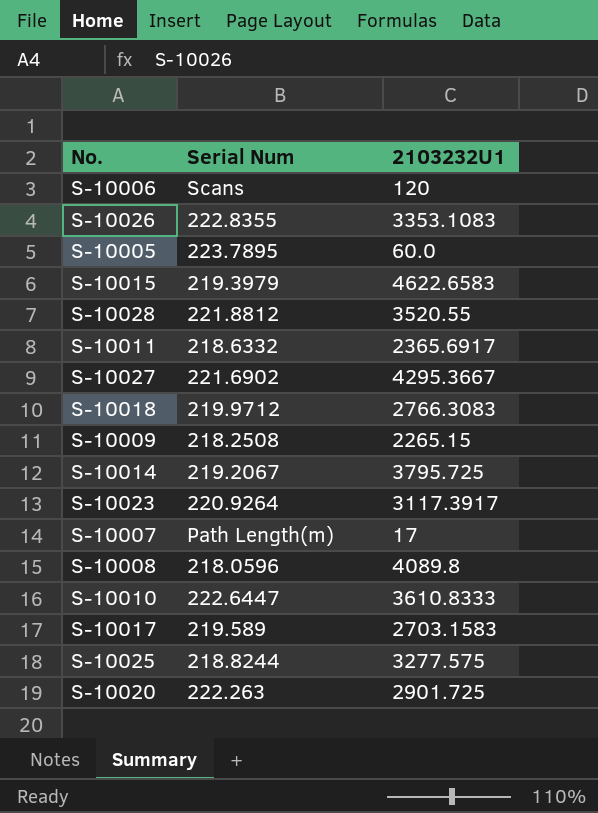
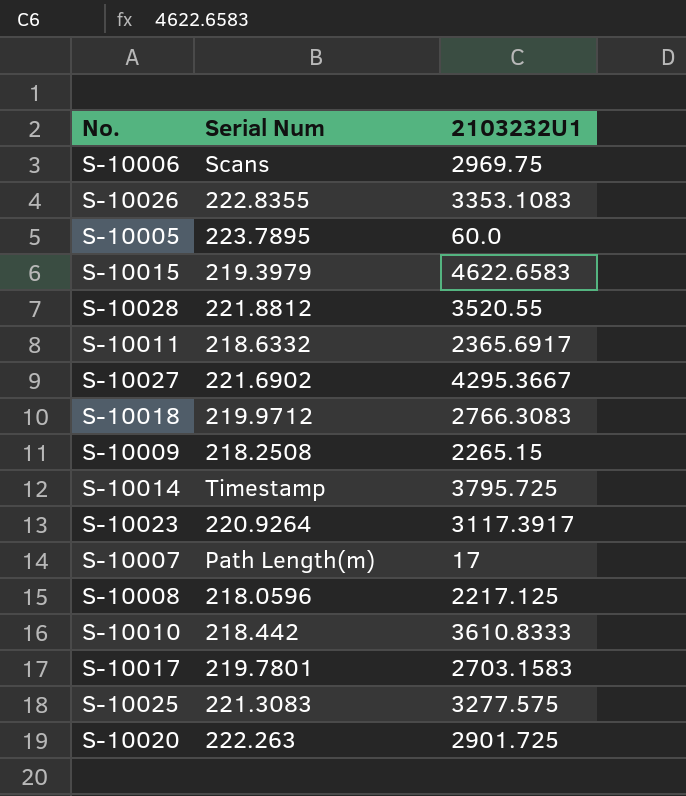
S-10006 | 2103232U1: 120 -> 2969.75
S-10014 | Serial Num: 219.2067 -> Timestamp
S-10008 | 2103232U1: 4089.8 -> 2217.125
S-10010 | Serial Num: 222.6447 -> 218.442
S-10017 | Serial Num: 219.589 -> 219.7801
S-10025 | Serial Num: 218.8244 -> 221.3083

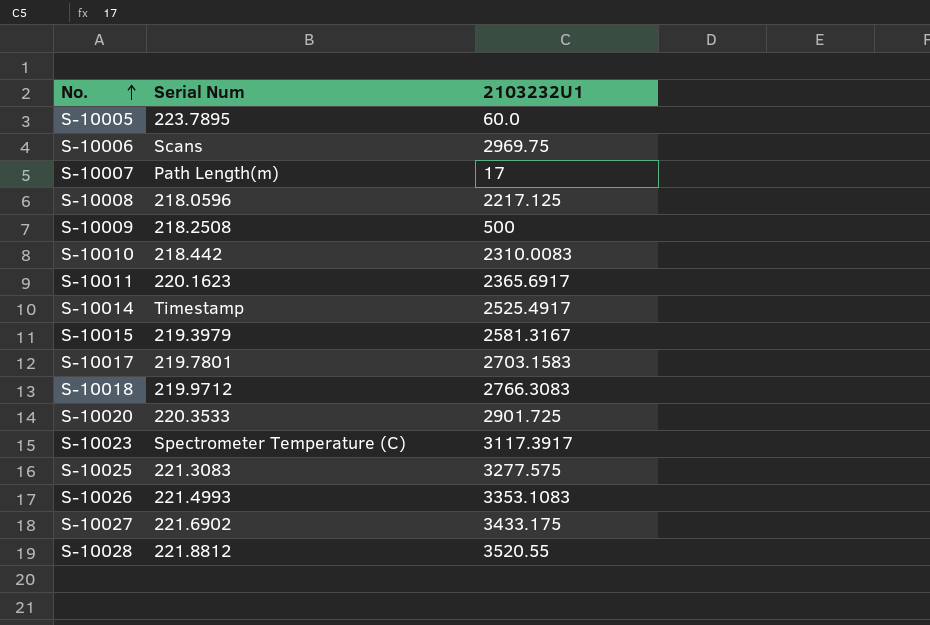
row order: none -> No. ascending
S-10009 | 2103232U1: 2265.15 -> 500
S-10010 | 2103232U1: 3610.8333 -> 2310.0083
S-10011 | Serial Num: 218.6332 -> 220.1623
S-10014 | 2103232U1: 3795.725 -> 2525.4917
S-10015 | 2103232U1: 4622.6583 -> 2581.3167
S-10020 | Serial Num: 222.263 -> 220.3533
S-10023 | Serial Num: 220.9264 -> Spectrometer Temperature (C)
S-10026 | Serial Num: 222.8355 -> 221.4993
S-10027 | 2103232U1: 4295.3667 -> 3433.175

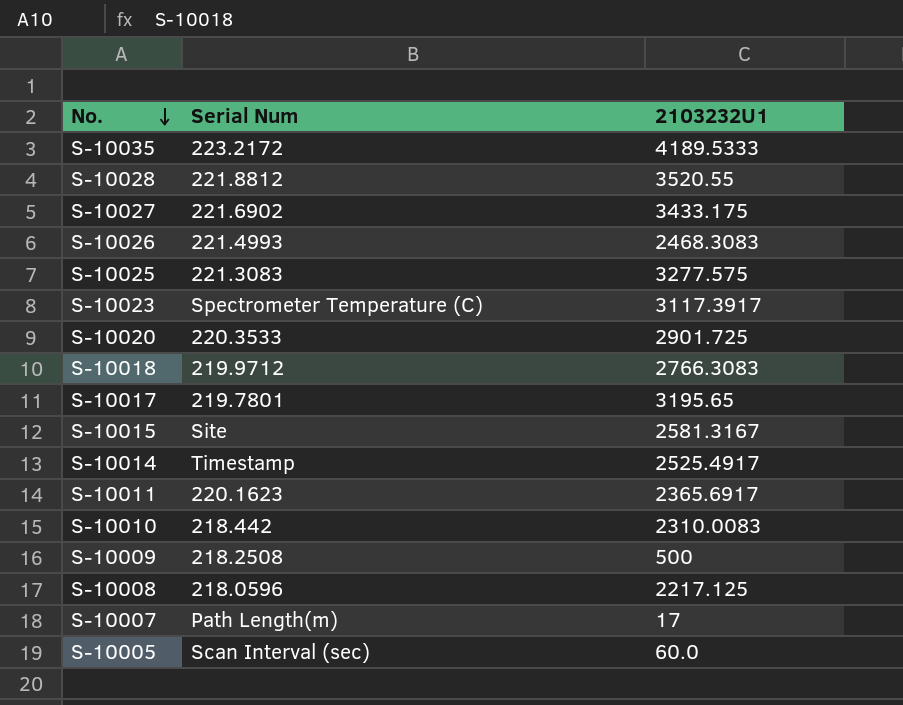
row order: No. ascending -> No. descending
row S-10006: Scans | 2969.75 -> none
row S-10035: none -> 223.2172 | 4189.5333
S-10026 | 2103232U1: 3353.1083 -> 2468.3083
S-10017 | 2103232U1: 2703.1583 -> 3195.65
S-10015 | Serial Num: 219.3979 -> Site
S-10005 | Serial Num: 223.7895 -> Scan Interval (sec)

